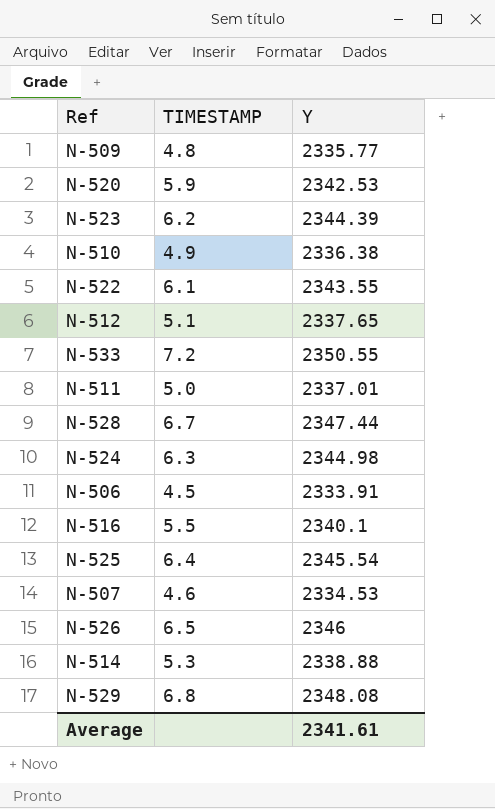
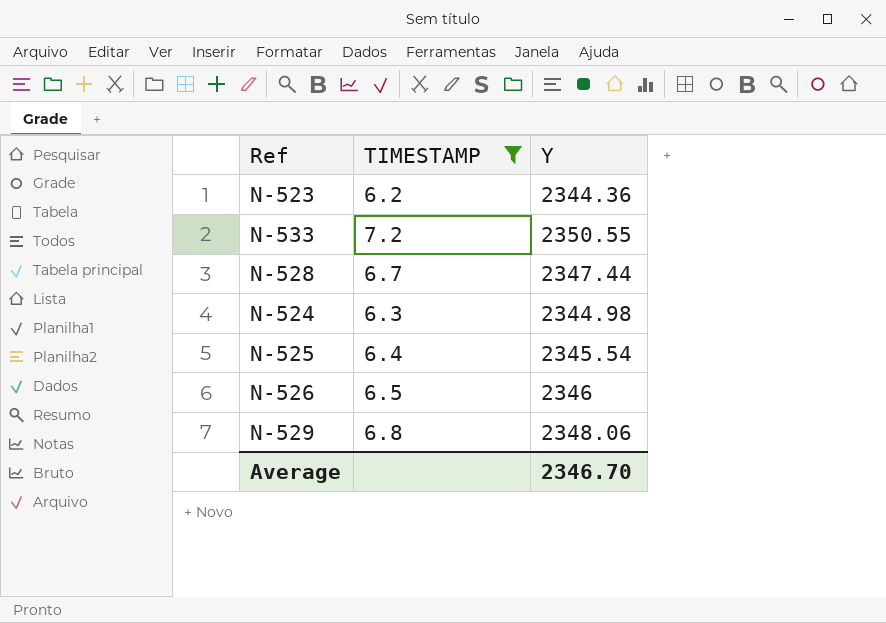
filter: none -> TIMESTAMP >= 6.2
N-523 | Y: 2344.39 -> 2344.36
N-529 | Y: 2348.08 -> 2348.06
Average | Y: 2341.61 -> 2346.70

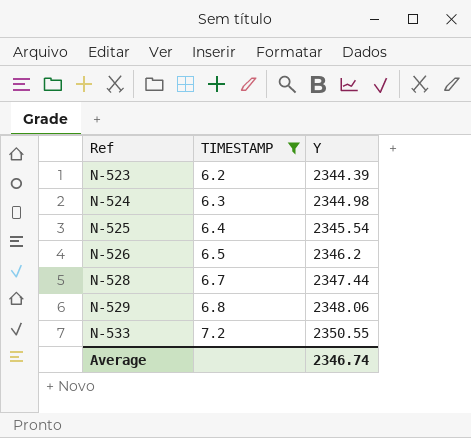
row order: none -> Ref ascending
N-523 | Y: 2344.36 -> 2344.39
N-526 | Y: 2346 -> 2346.2
Average | Y: 2346.70 -> 2346.74

